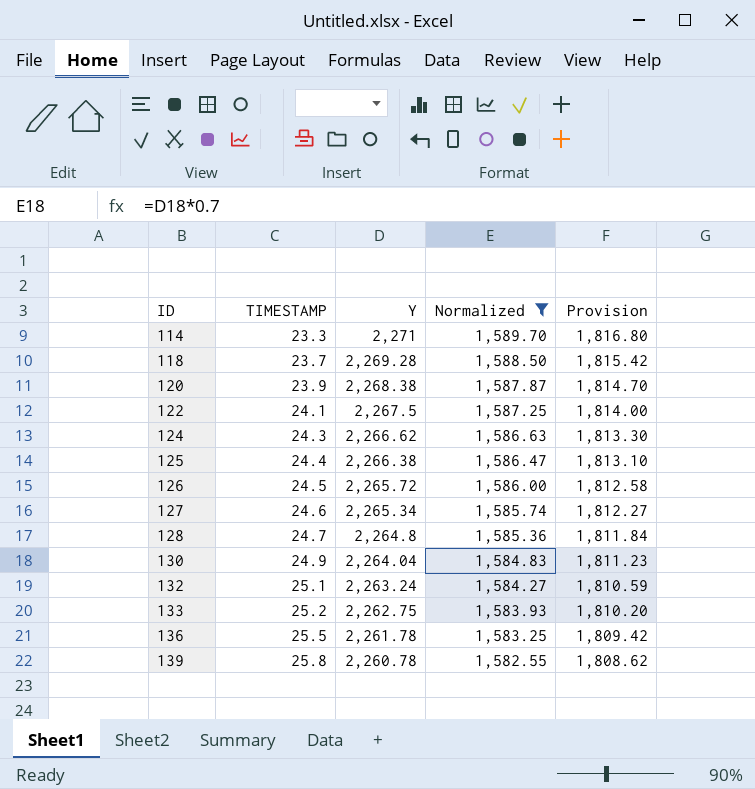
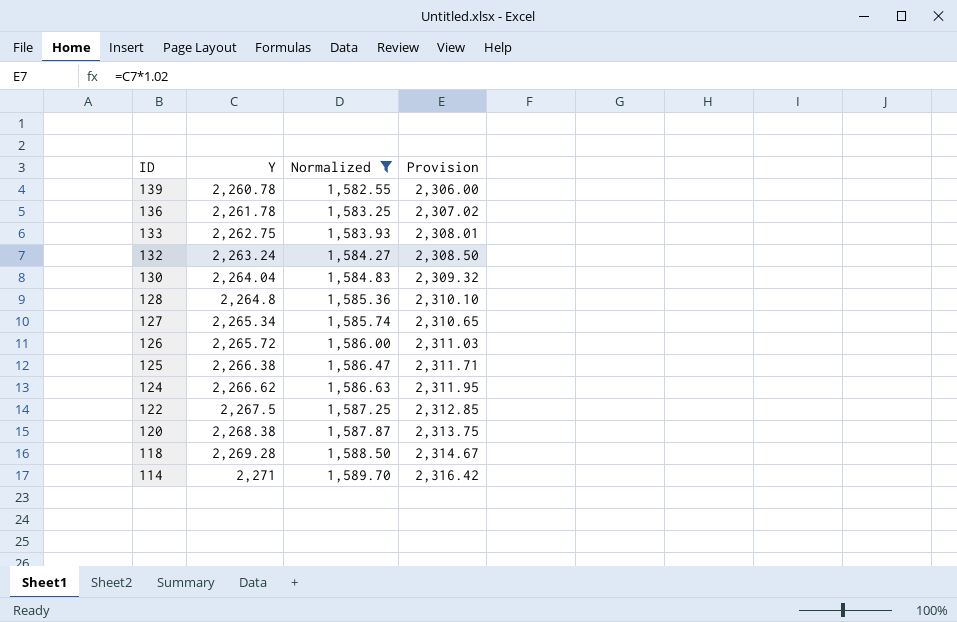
row order: ID ascending -> ID descending
column TIMESTAMP | position: 2 -> none
column Provision | formula: [Y] * 0.8 -> [Y] * 1.02

